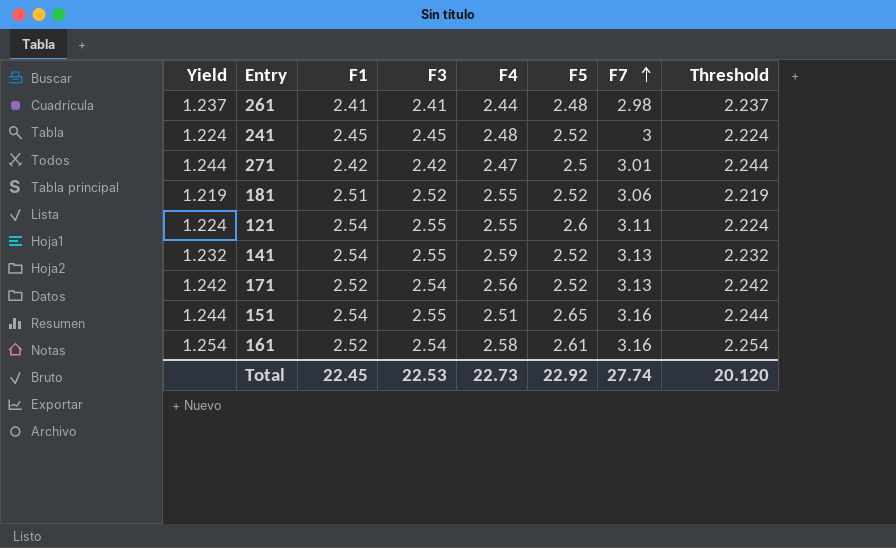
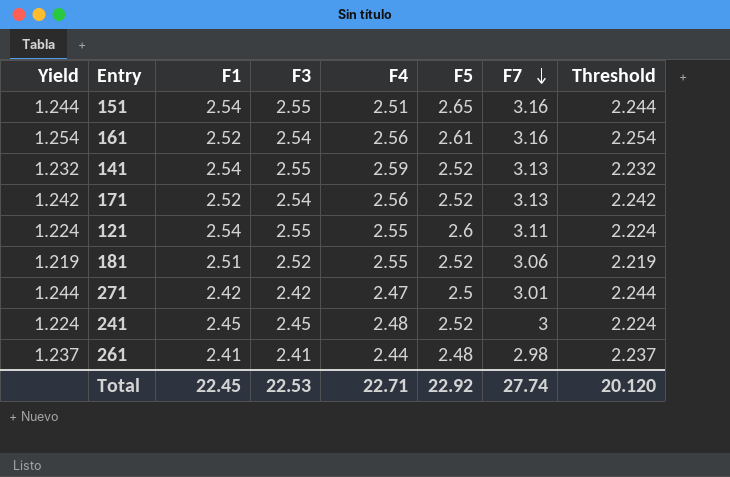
row order: F7 ascending -> F7 descending
161 | F4: 2.58 -> 2.56
Total | F4: 22.73 -> 22.71

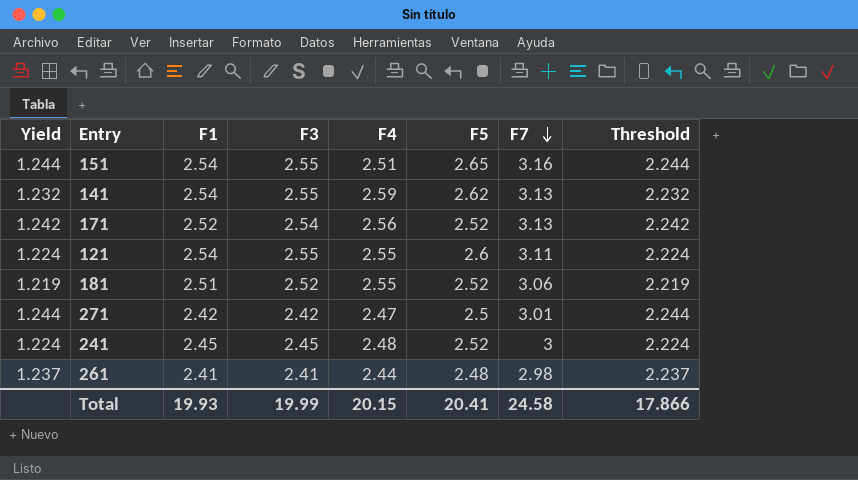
row 161: 1.254 | 2.52 | 2.54 | 2.56 | 2.61 | 3.16 | 2.254 -> none
141 | F5: 2.52 -> 2.62
Total | F1: 22.45 -> 19.93
Total | F3: 22.53 -> 19.99
Total | F4: 22.71 -> 20.15
Total | F5: 22.92 -> 20.41
Total | F7: 27.74 -> 24.58
Total | Threshold: 20.120 -> 17.866

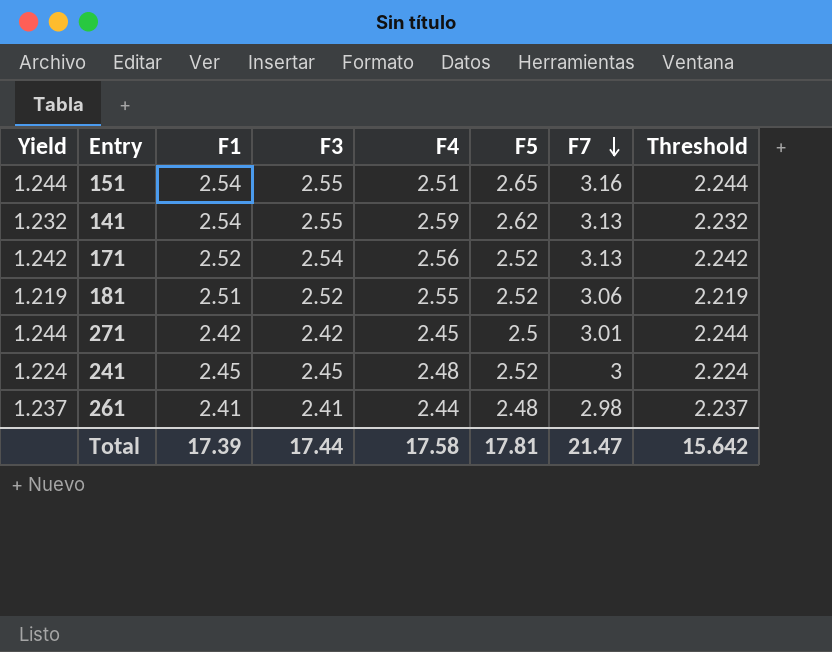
row 121: 1.224 | 2.54 | 2.55 | 2.55 | 2.6 | 3.11 | 2.224 -> none
271 | F4: 2.47 -> 2.45
Total | F1: 19.93 -> 17.39
Total | F3: 19.99 -> 17.44
Total | F4: 20.15 -> 17.58
Total | F5: 20.41 -> 17.81
Total | F7: 24.58 -> 21.47
Total | Threshold: 17.866 -> 15.642

